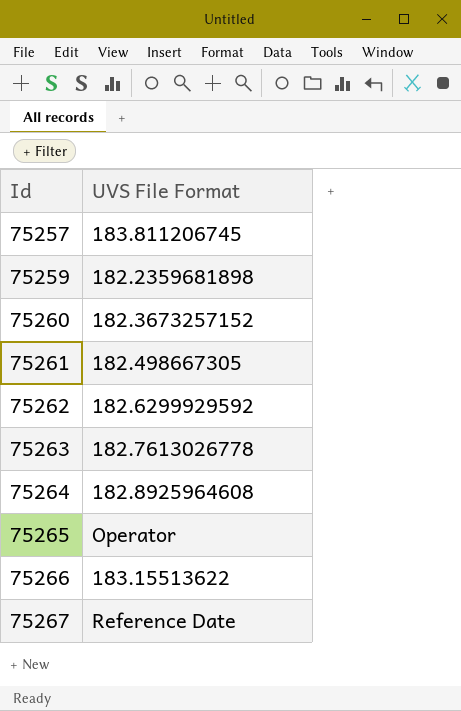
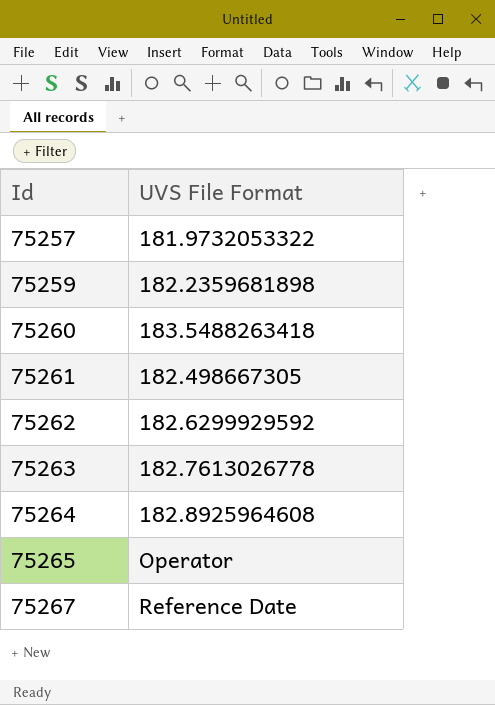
row 75266: 183.15513622 -> none
75257 | UVS File Format: 183.811206745 -> 181.9732053322
75260 | UVS File Format: 182.3673257152 -> 183.5488263418

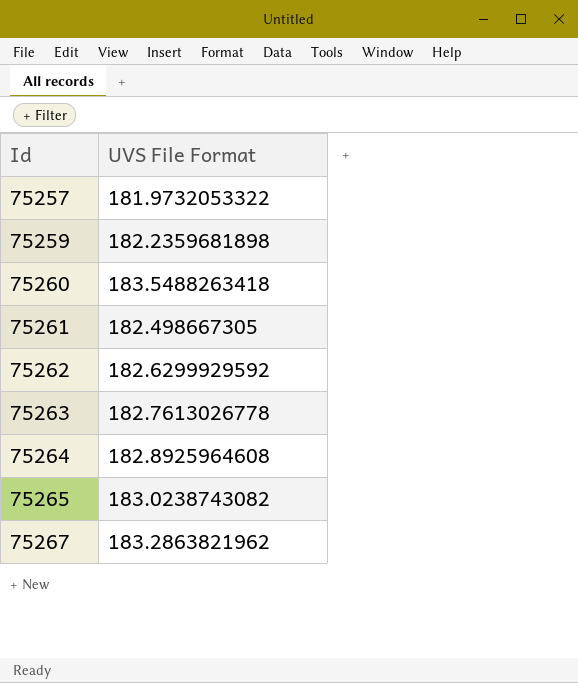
75265 | UVS File Format: Operator -> 183.0238743082
75267 | UVS File Format: Reference Date -> 183.2863821962

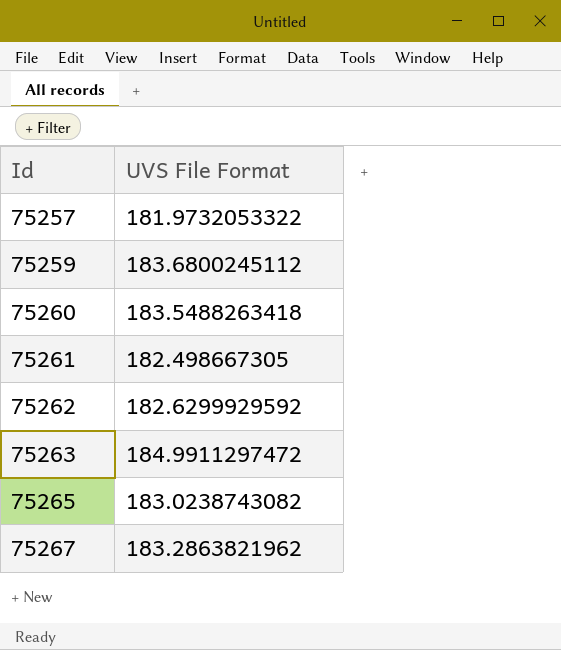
row 75264: 182.8925964608 -> none
75259 | UVS File Format: 182.2359681898 -> 183.6800245112
75263 | UVS File Format: 182.7613026778 -> 184.9911297472

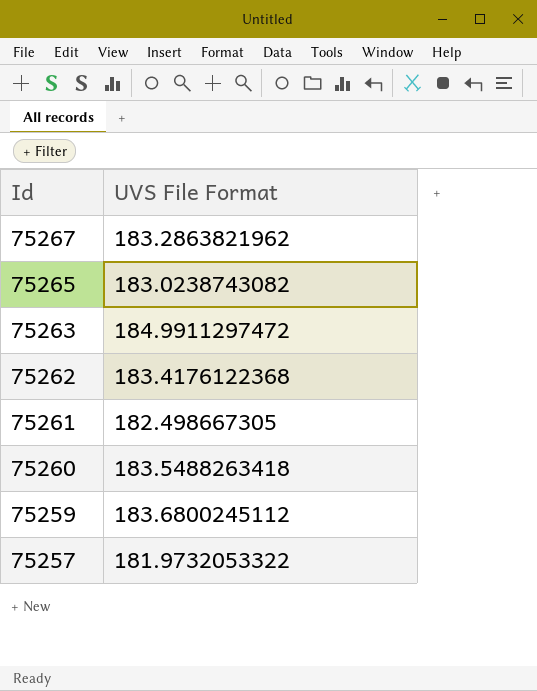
row order: Id ascending -> Id descending
75262 | UVS File Format: 182.6299929592 -> 183.4176122368

